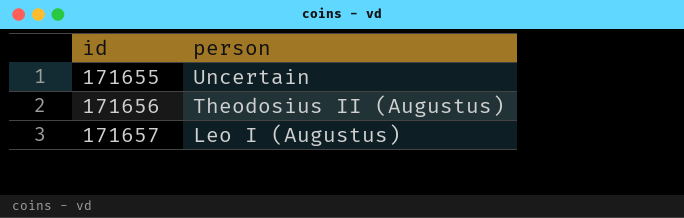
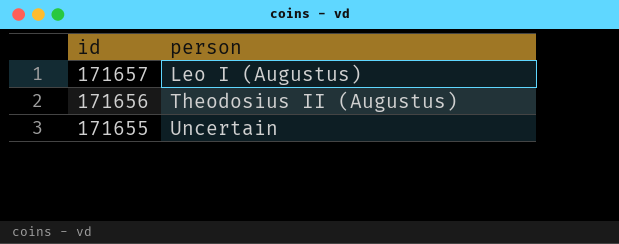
row order: id ascending -> id descending

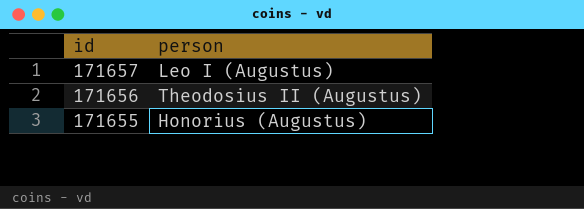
171655 | person: Uncertain -> Honorius (Augustus)

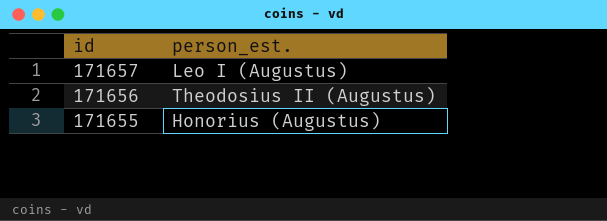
column name: person -> person_est.

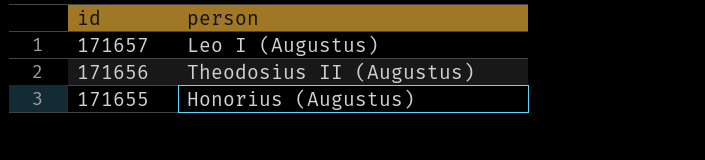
column name: person_est. -> person

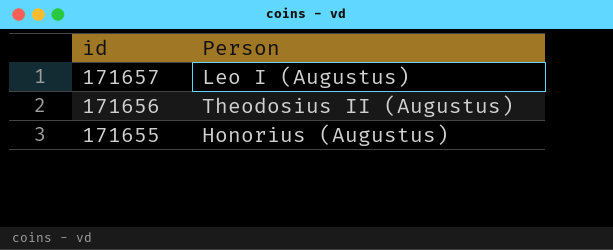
column name: person -> Person

